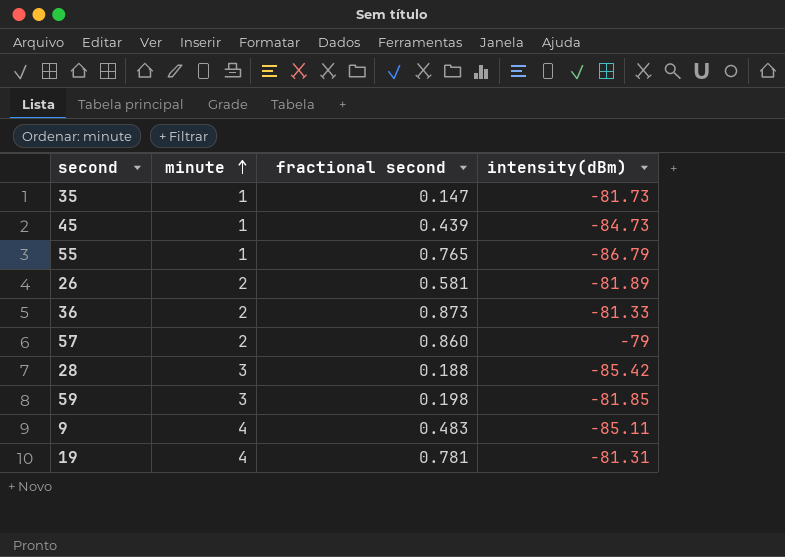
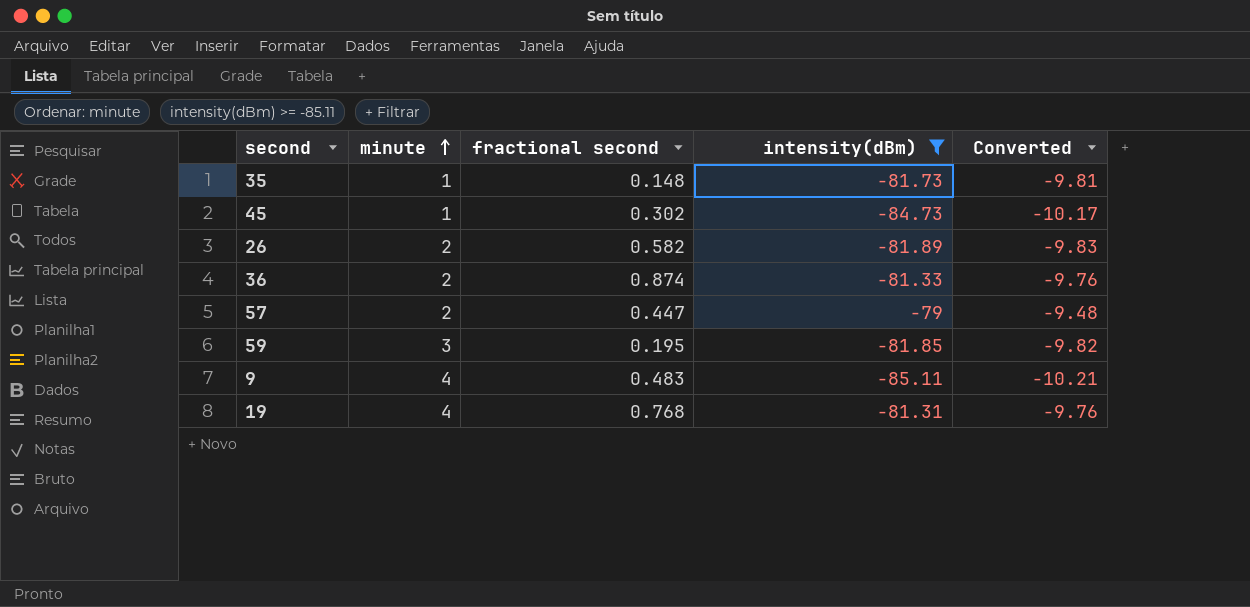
filter: none -> intensity(dBm) >= -85.11
column Converted | formula: none -> [intensity(dBm)] * 0.12
35 | fractional second: 0.147 -> 0.148
45 | fractional second: 0.439 -> 0.302
26 | fractional second: 0.581 -> 0.582
36 | fractional second: 0.873 -> 0.874
57 | fractional second: 0.860 -> 0.447
59 | fractional second: 0.198 -> 0.195
19 | fractional second: 0.781 -> 0.768

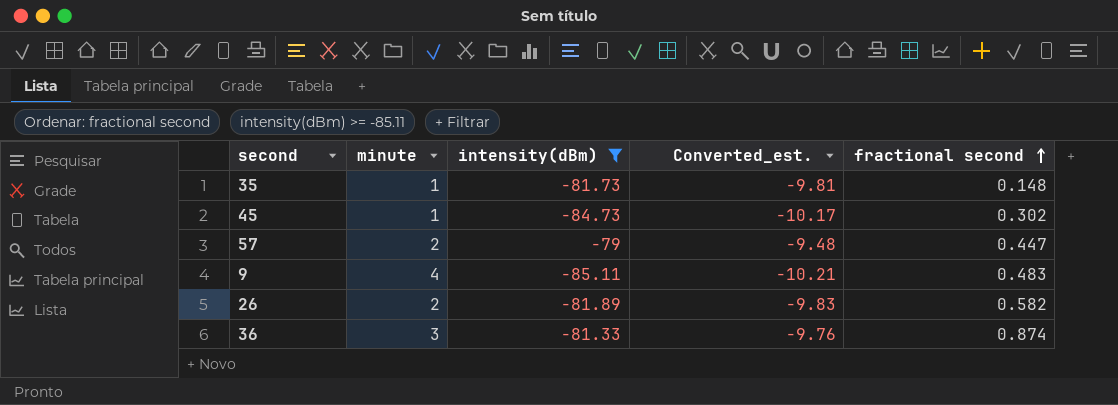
row order: minute ascending -> fractional second ascending
column name: Converted -> Converted_est.
column fractional second | position: 3 -> 5
row 59: 3 | 0.195 | -81.85 | -9.82 -> none
row 19: 4 | 0.768 | -81.31 | -9.76 -> none
36 | minute: 2 -> 3

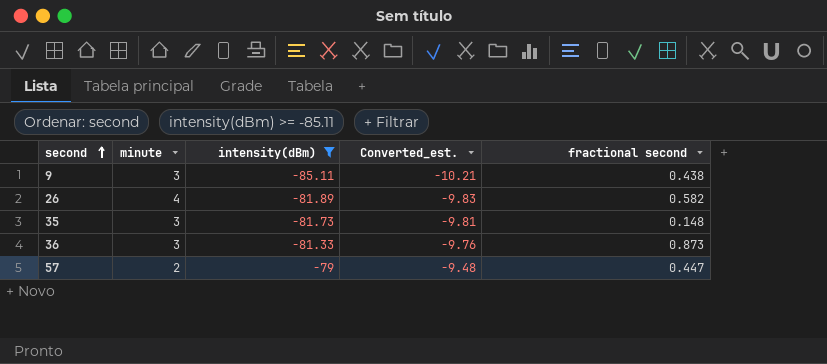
row order: fractional second ascending -> second ascending
row 45: 1 | -84.73 | -10.17 | 0.302 -> none
9 | minute: 4 -> 3
9 | fractional second: 0.483 -> 0.438
26 | minute: 2 -> 4
35 | minute: 1 -> 3
36 | fractional second: 0.874 -> 0.873

